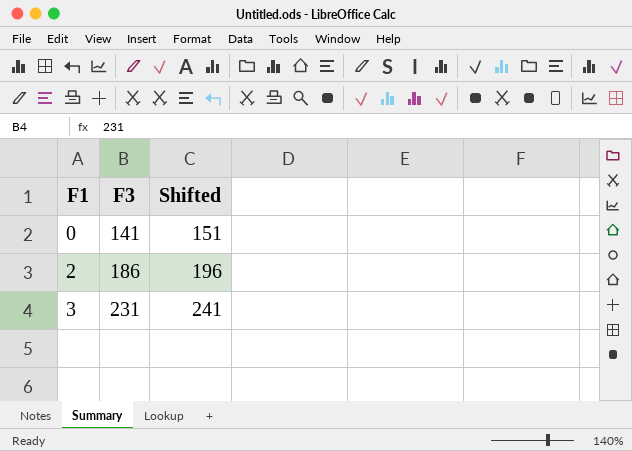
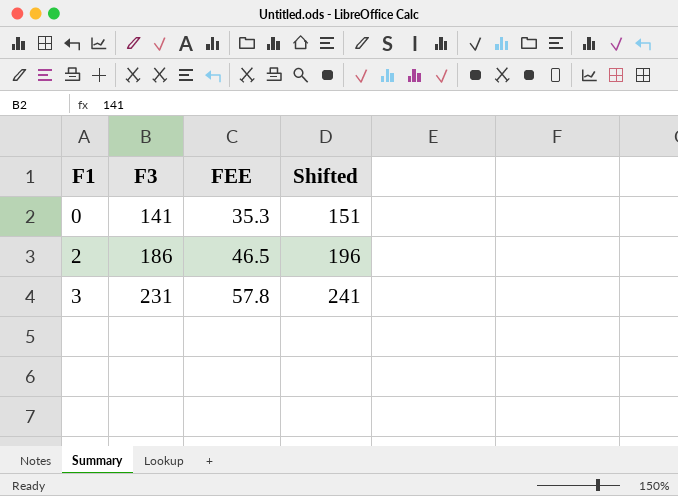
column FEE | formula: none -> [F3] * 0.25

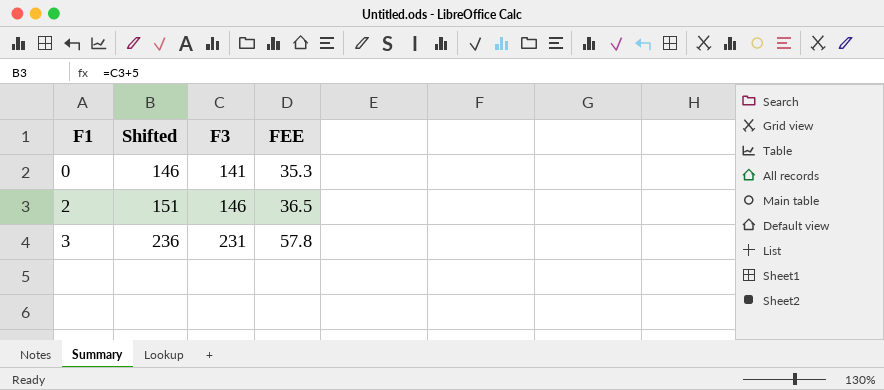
column Shifted | formula: [F3] + 10 -> [F3] + 5
column Shifted | position: 4 -> 2
2 | F3: 186 -> 146
2 | FEE: 46.5 -> 36.5

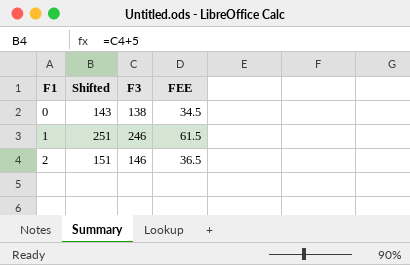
row 3: 236 | 231 | 57.8 -> none
0 | Shifted: 146 -> 143
0 | F3: 141 -> 138
0 | FEE: 35.3 -> 34.5
row 1: none -> 251 | 246 | 61.5

